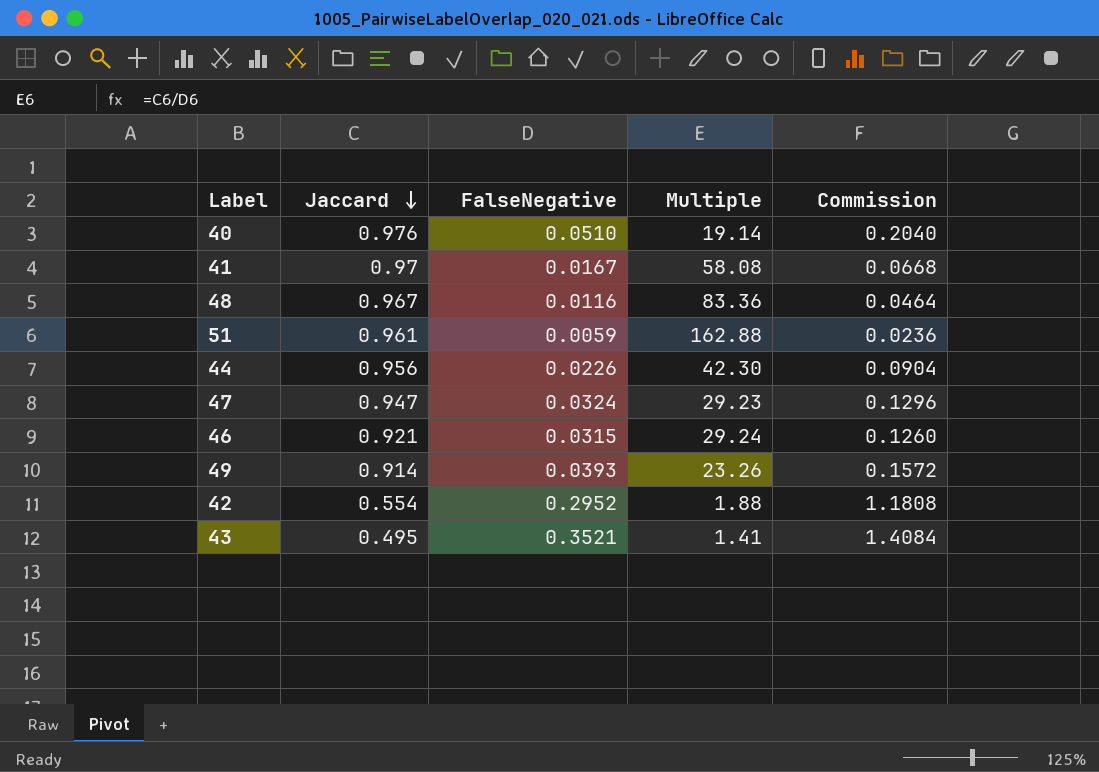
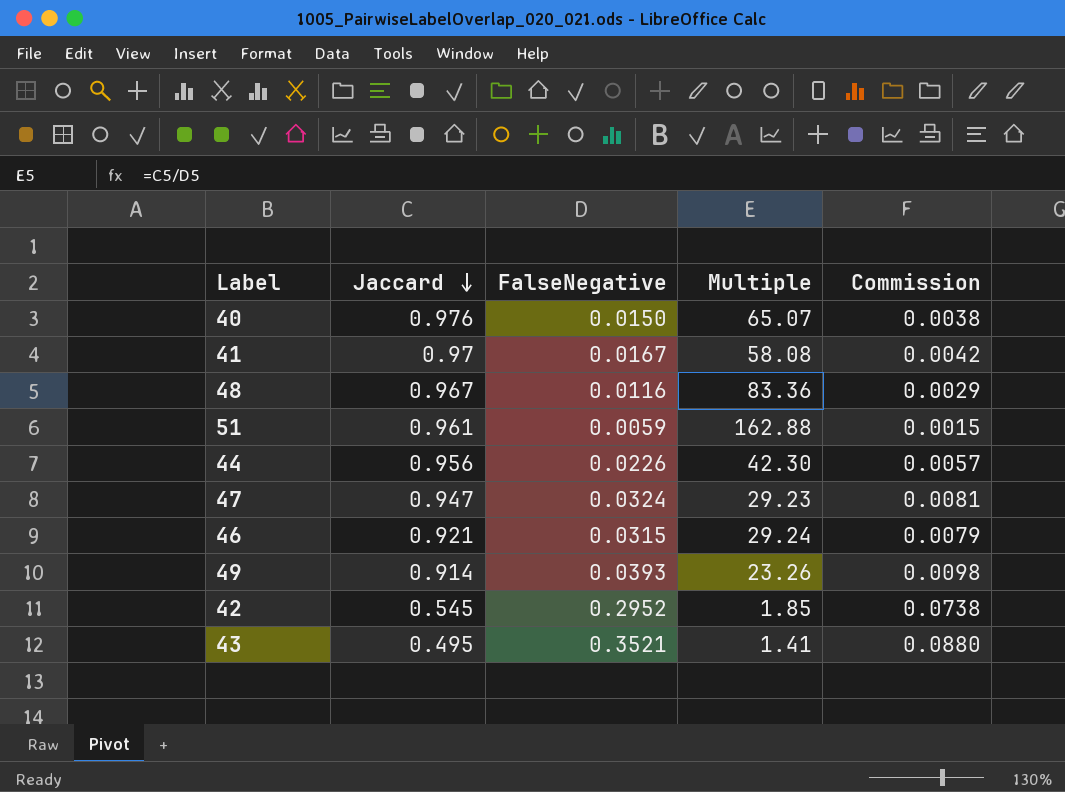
column Commission | formula: [FalseNegative] * 4 -> [FalseNegative] * 0.25
40 | FalseNegative: 0.0510 -> 0.0150
40 | Multiple: 19.14 -> 65.07
42 | Jaccard: 0.554 -> 0.545
42 | Multiple: 1.88 -> 1.85

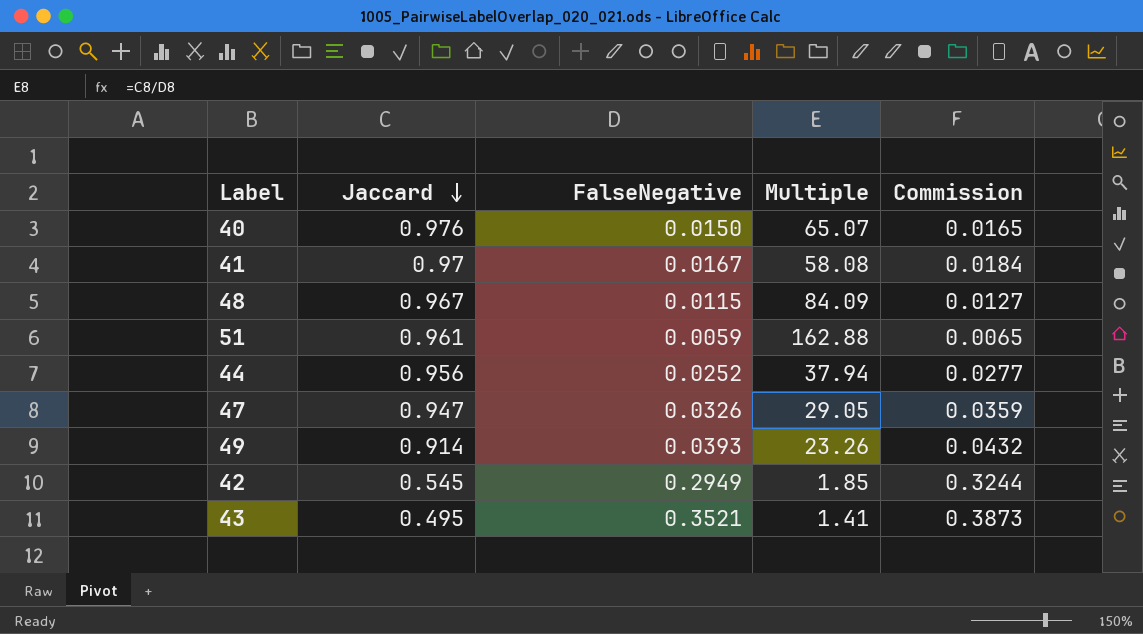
column Commission | formula: [FalseNegative] * 0.25 -> [FalseNegative] * 1.1
row 46: 0.921 | 0.0315 | 29.24 | 0.0079 -> none
48 | FalseNegative: 0.0116 -> 0.0115
48 | Multiple: 83.36 -> 84.09
44 | FalseNegative: 0.0226 -> 0.0252
44 | Multiple: 42.30 -> 37.94
47 | FalseNegative: 0.0324 -> 0.0326
47 | Multiple: 29.23 -> 29.05
42 | FalseNegative: 0.2952 -> 0.2949

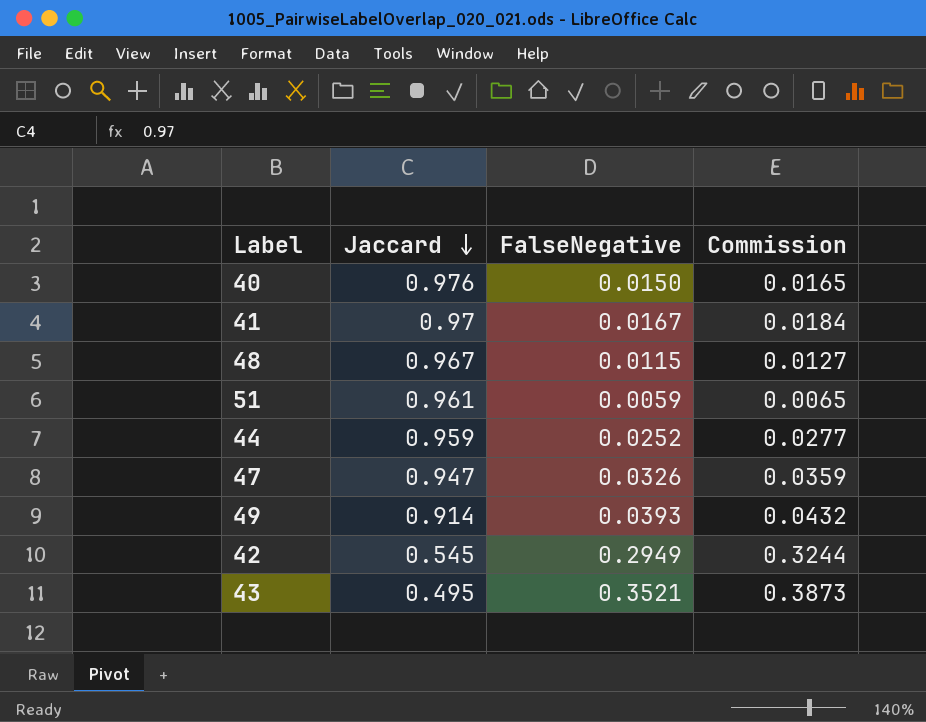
column Multiple | formula: [Jaccard] / [FalseNegative] -> none
44 | Jaccard: 0.956 -> 0.959

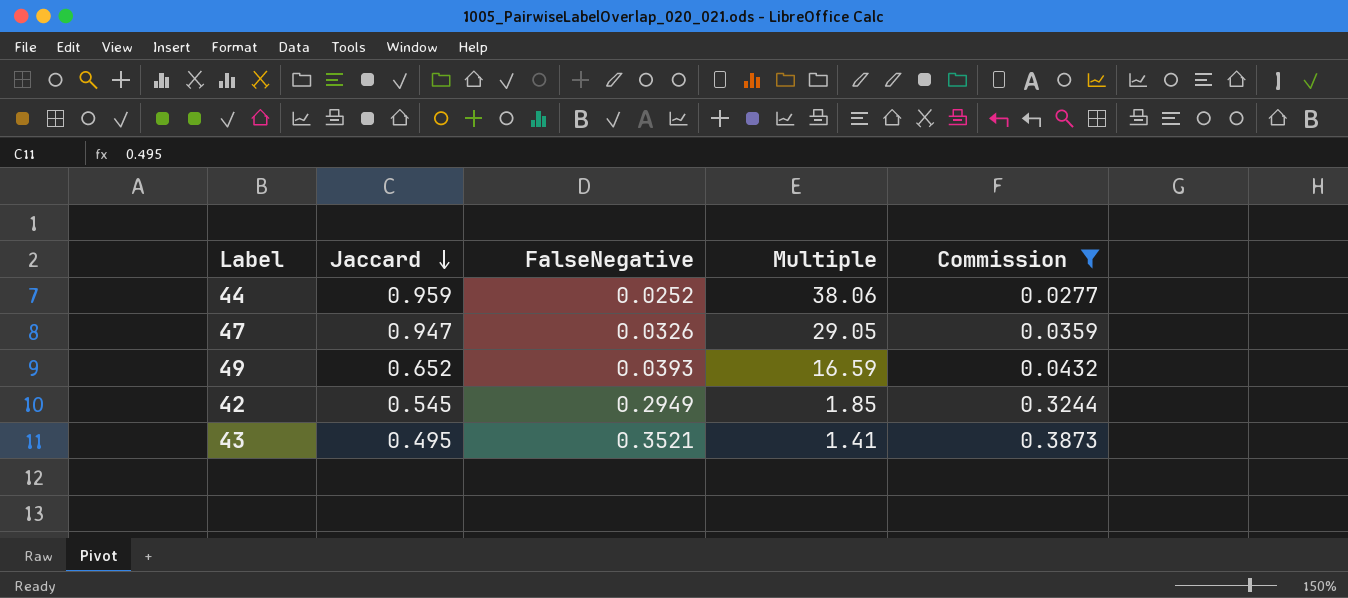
filter: none -> Commission >= 0.0277
column Multiple | formula: none -> [Jaccard] / [FalseNegative]
49 | Jaccard: 0.914 -> 0.652

